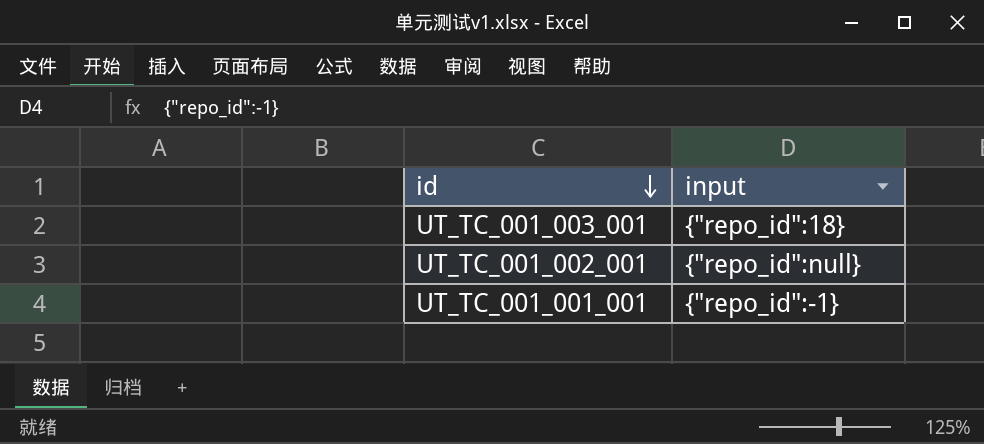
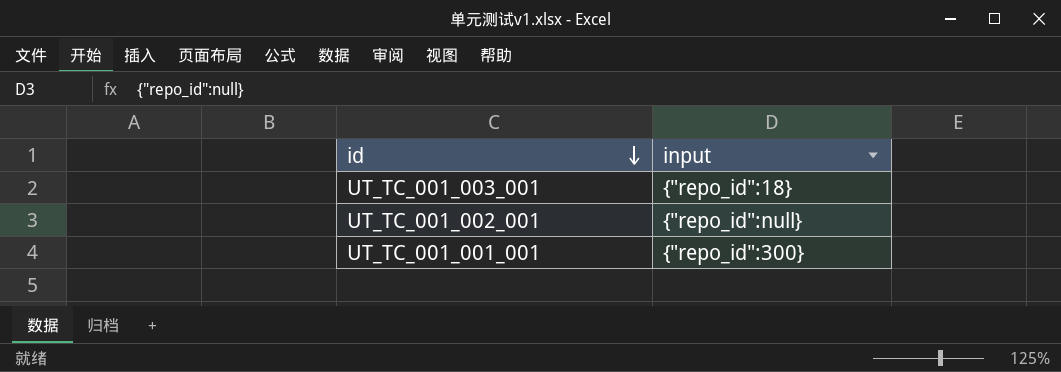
UT_TC_001_001_001 | input: {"repo_id":-1} -> {"repo_id":300}

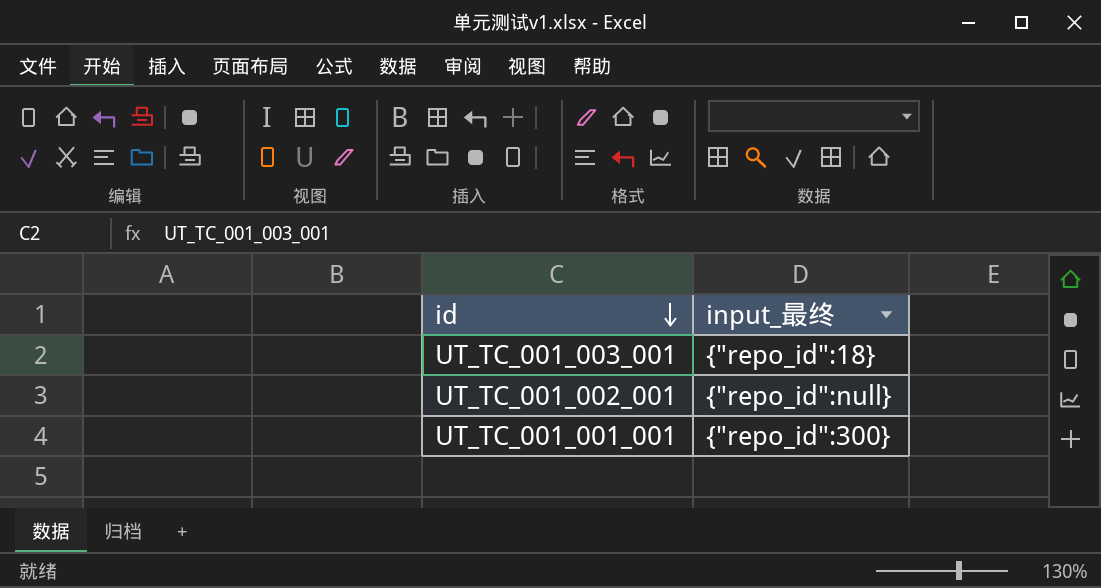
column name: input -> input_最终

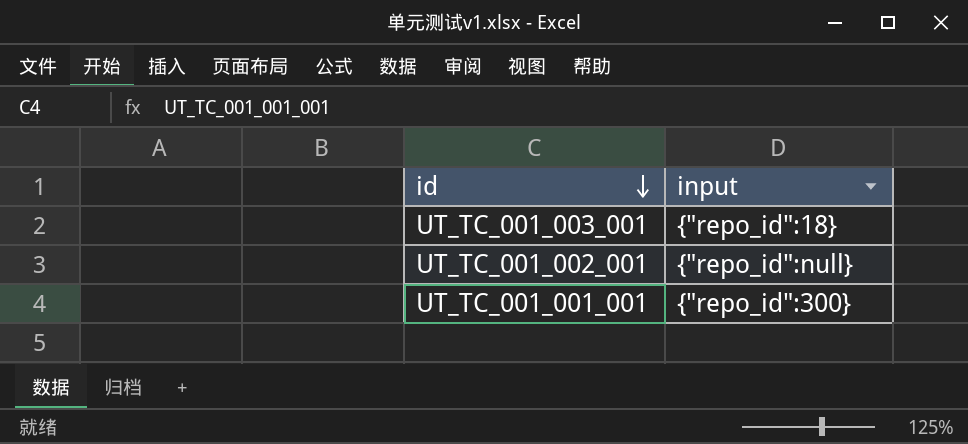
column name: input_最终 -> input

